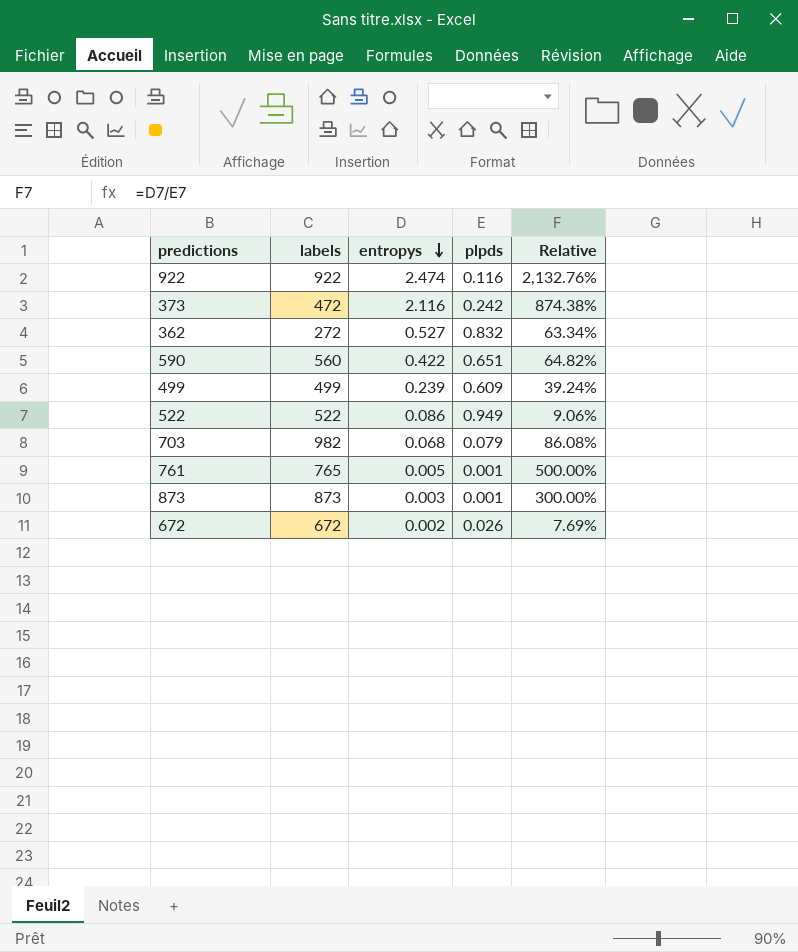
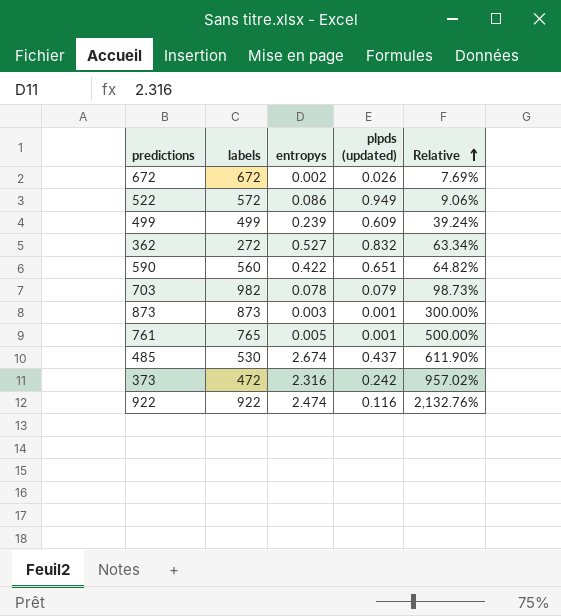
row order: entropys descending -> Relative ascending
column name: plpds -> plpds (updated)
522 | labels: 522 -> 572
703 | entropys: 0.068 -> 0.078
703 | Relative: 86.08% -> 98.73%
row 485: none -> 530 | 2.674 | 0.437 | 611.90%
373 | entropys: 2.116 -> 2.316
373 | Relative: 874.38% -> 957.02%

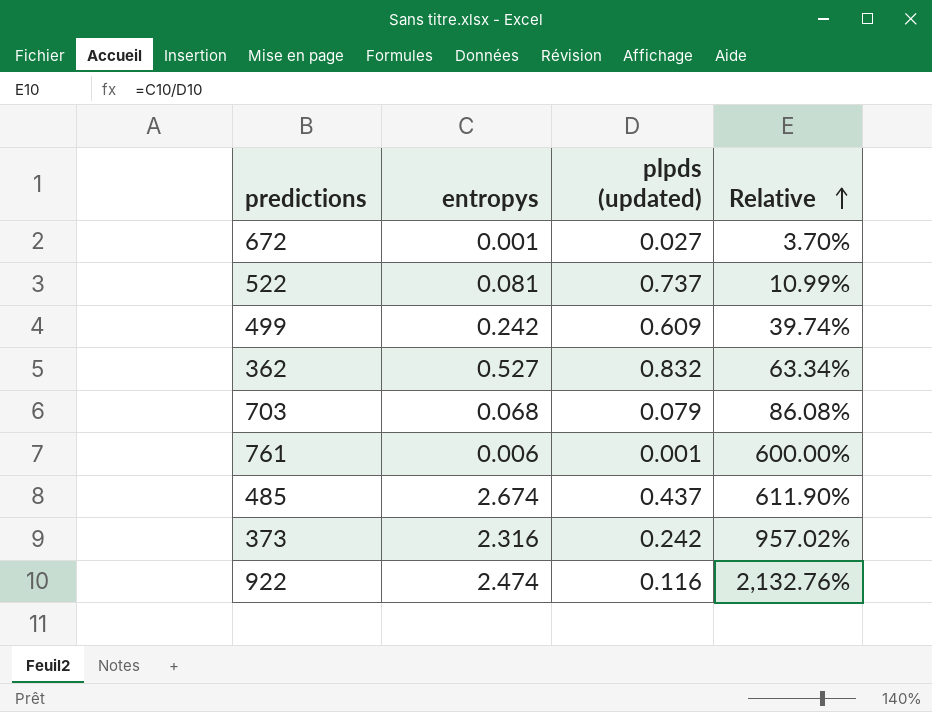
column labels | position: 2 -> none
row 590: 560 | 0.422 | 0.651 | 64.82% -> none
row 873: 873 | 0.003 | 0.001 | 300.00% -> none
672 | entropys: 0.002 -> 0.001
672 | plpds (updated): 0.026 -> 0.027
672 | Relative: 7.69% -> 3.70%
522 | entropys: 0.086 -> 0.081
522 | plpds (updated): 0.949 -> 0.737
522 | Relative: 9.06% -> 10.99%
499 | entropys: 0.239 -> 0.242
499 | Relative: 39.24% -> 39.74%
703 | entropys: 0.078 -> 0.068
703 | Relative: 98.73% -> 86.08%
761 | entropys: 0.005 -> 0.006
761 | Relative: 500.00% -> 600.00%

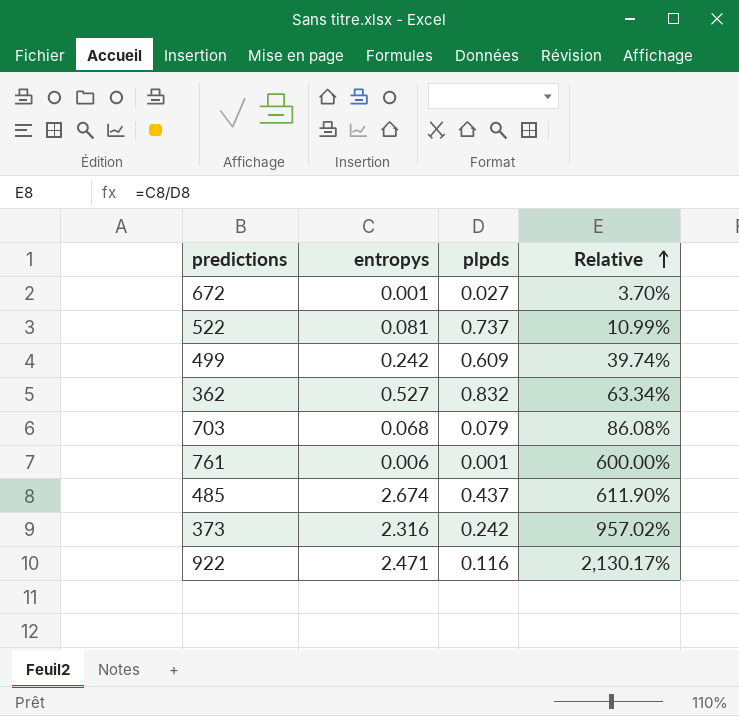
column name: plpds (updated) -> plpds
922 | entropys: 2.474 -> 2.471
922 | Relative: 2,132.76% -> 2,130.17%

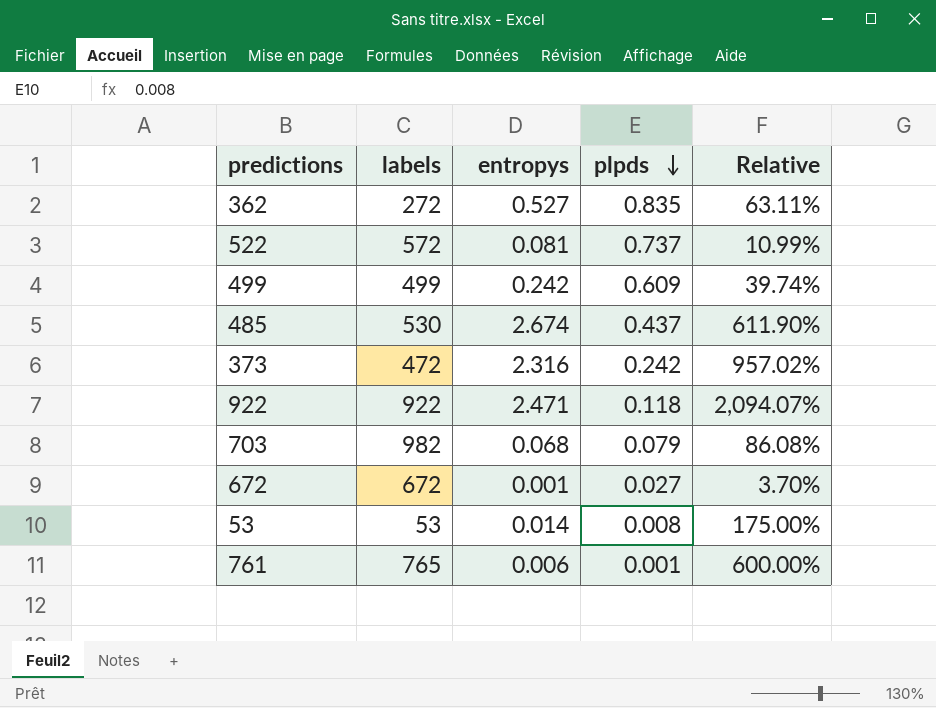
row order: Relative ascending -> plpds descending
column labels | position: none -> 2
362 | plpds: 0.832 -> 0.835
362 | Relative: 63.34% -> 63.11%
922 | plpds: 0.116 -> 0.118
922 | Relative: 2,130.17% -> 2,094.07%
row 53: none -> 53 | 0.014 | 0.008 | 175.00%

